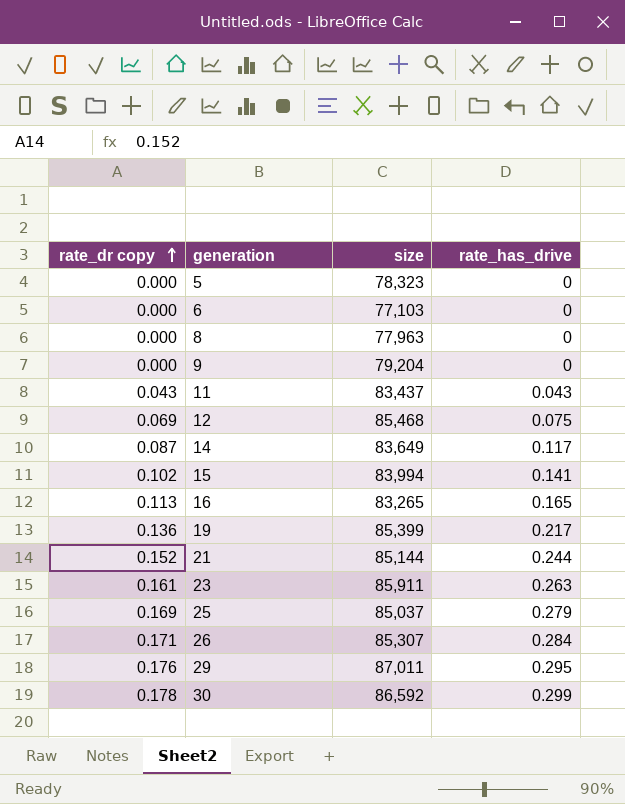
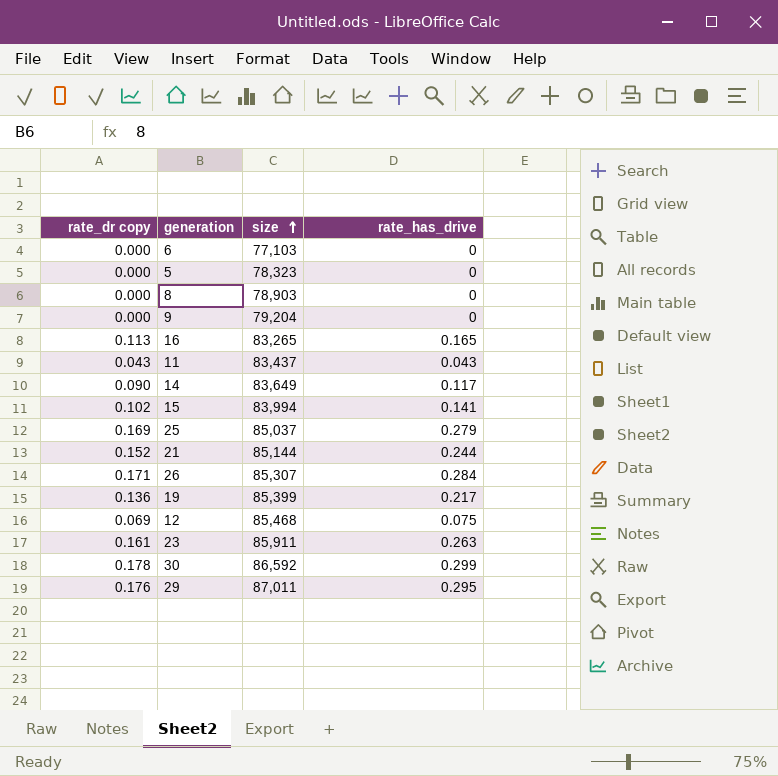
row order: rate_dr copy ascending -> size ascending
8 | size: 77,963 -> 78,903
14 | rate_dr copy: 0.087 -> 0.090

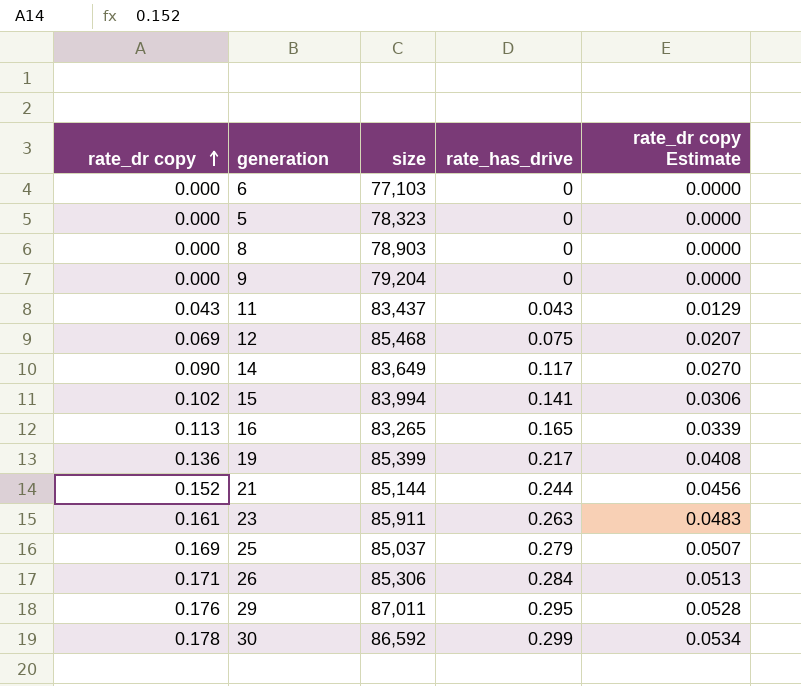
row order: size ascending -> rate_dr copy ascending
column rate_dr copy Estimate | formula: none -> [rate_dr copy] * 0.3
26 | size: 85,307 -> 85,306

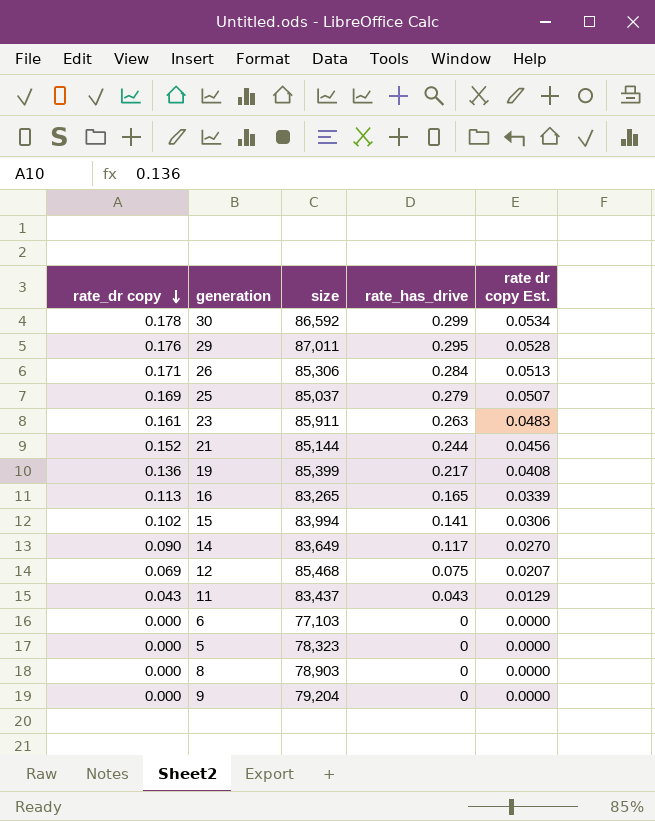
row order: rate_dr copy ascending -> rate_dr copy descending
column name: rate_dr copy Estimate -> rate dr copy Est.

